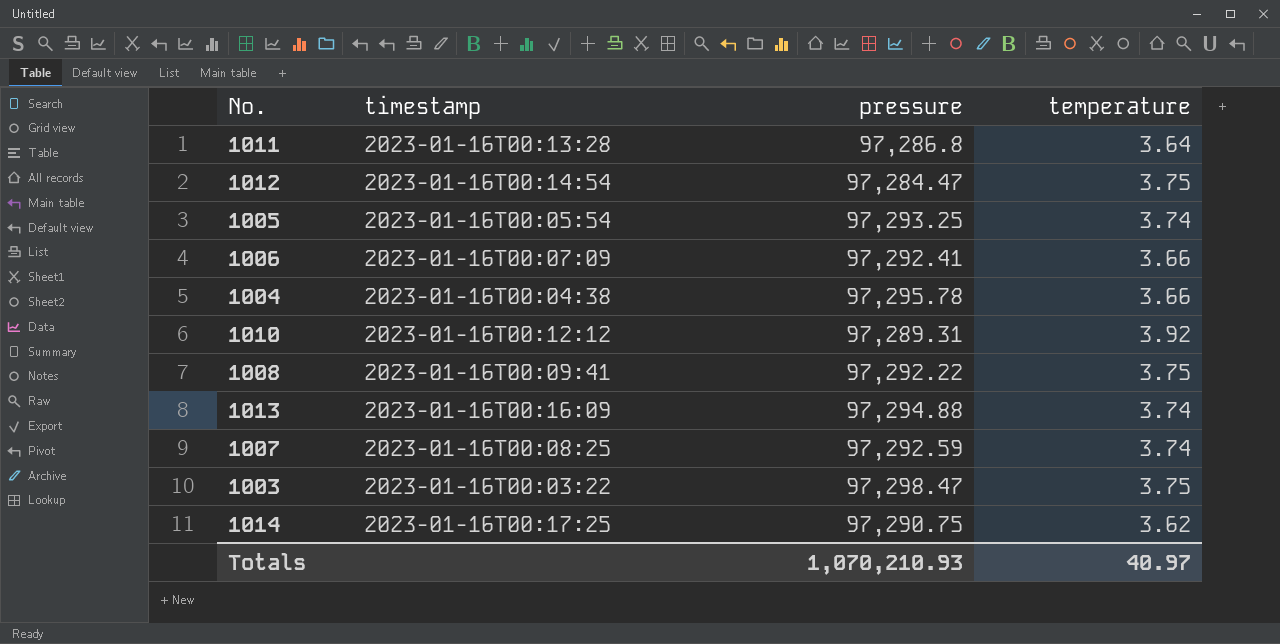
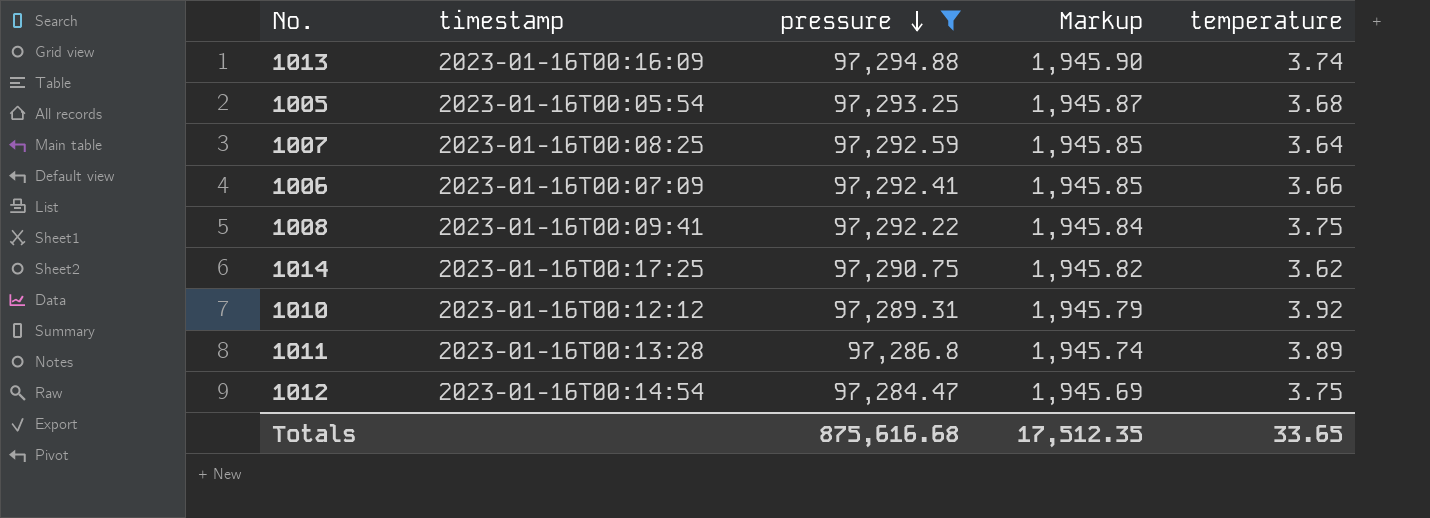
filter: none -> pressure <= 97,294.88
row order: none -> pressure descending
column Markup | formula: none -> [pressure] * 0.02
1005 | temperature: 3.74 -> 3.68
1007 | temperature: 3.74 -> 3.64
1011 | temperature: 3.64 -> 3.89
Totals | pressure: 1,070,210.93 -> 875,616.68
Totals | temperature: 40.97 -> 33.65

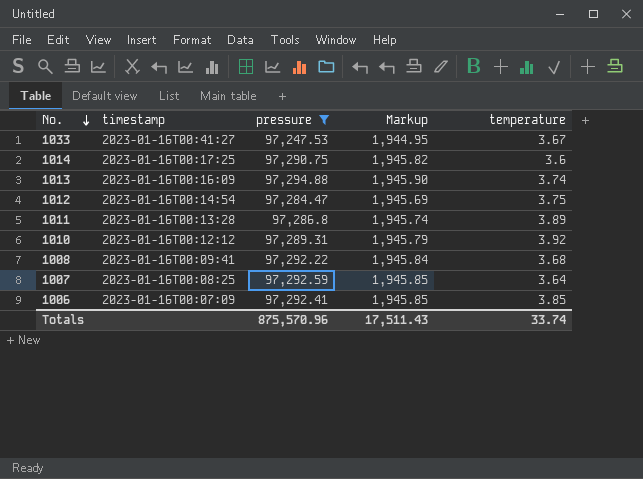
row order: pressure descending -> No. descending
row 1005: 2023-01-16T00:05:54 | 97,293.25 | 1,945.87 | 3.68 -> none
row 1033: none -> 2023-01-16T00:41:27 | 97,247.53 | 1,944.95 | 3.67
1014 | temperature: 3.62 -> 3.6
1008 | temperature: 3.75 -> 3.68
1006 | temperature: 3.66 -> 3.85
Totals | pressure: 875,616.68 -> 875,570.96
Totals | Markup: 17,512.35 -> 17,511.43
Totals | temperature: 33.65 -> 33.74

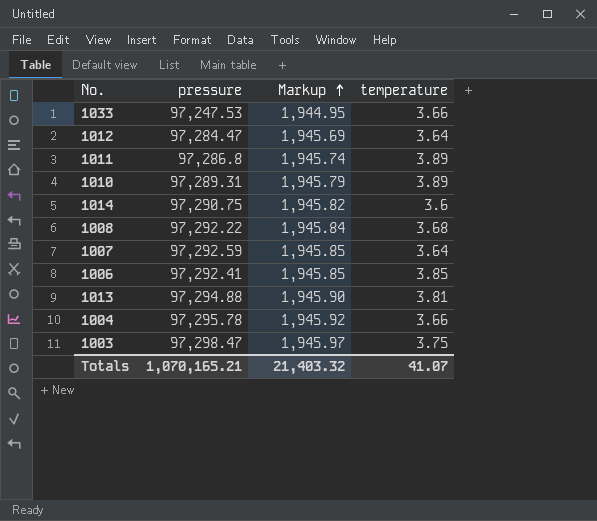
filter: pressure <= 97,294.88 -> none
row order: No. descending -> Markup ascending
column timestamp | position: 2 -> none
1033 | temperature: 3.67 -> 3.66
1012 | temperature: 3.75 -> 3.64
1010 | temperature: 3.92 -> 3.89
1013 | temperature: 3.74 -> 3.81
Totals | pressure: 875,570.96 -> 1,070,165.21
Totals | Markup: 17,511.43 -> 21,403.32
Totals | temperature: 33.74 -> 41.07

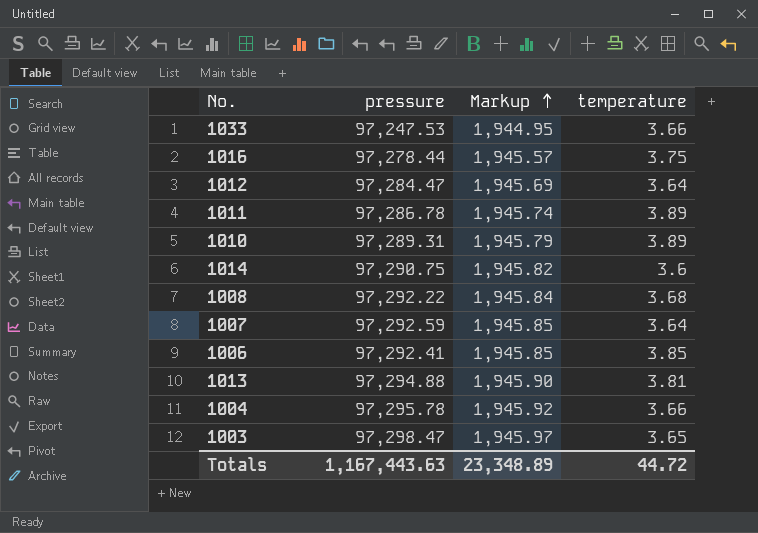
row 1016: none -> 97,278.44 | 1,945.57 | 3.75
1011 | pressure: 97,286.8 -> 97,286.78
1003 | temperature: 3.75 -> 3.65
Totals | pressure: 1,070,165.21 -> 1,167,443.63
Totals | Markup: 21,403.32 -> 23,348.89
Totals | temperature: 41.07 -> 44.72

